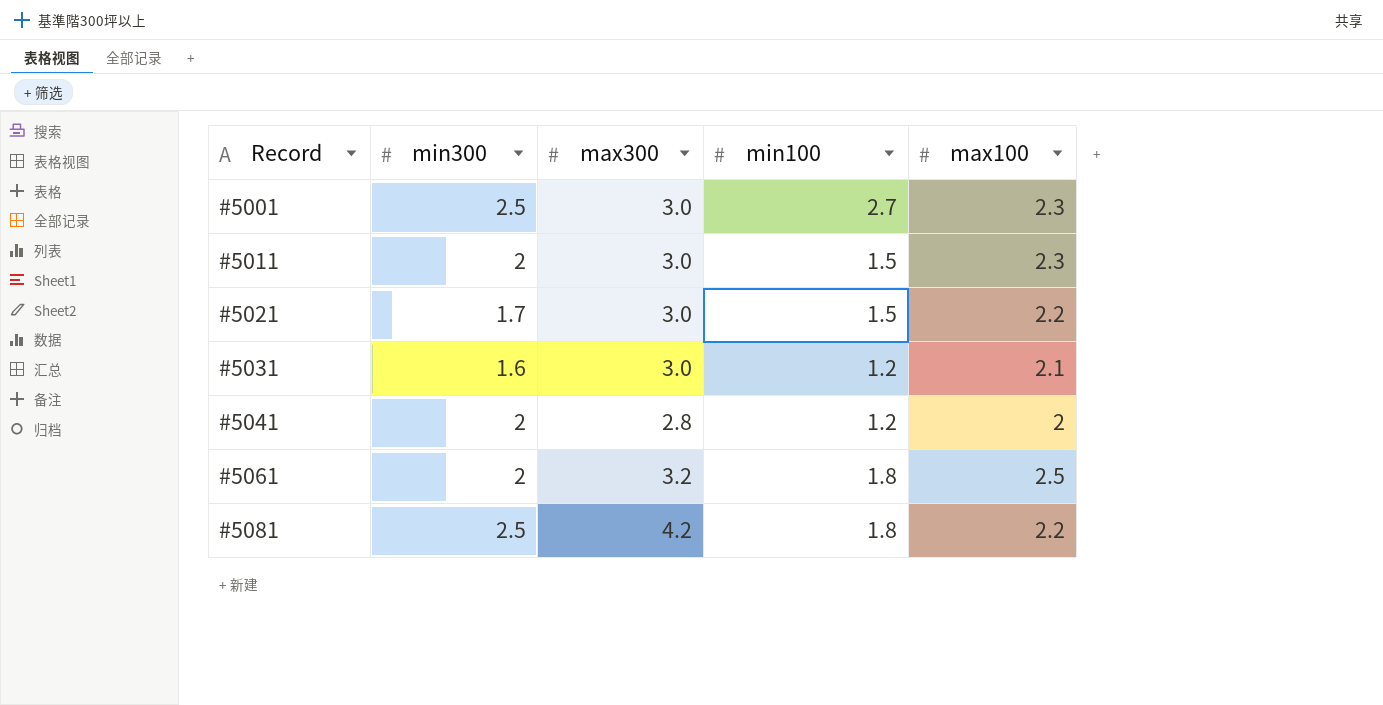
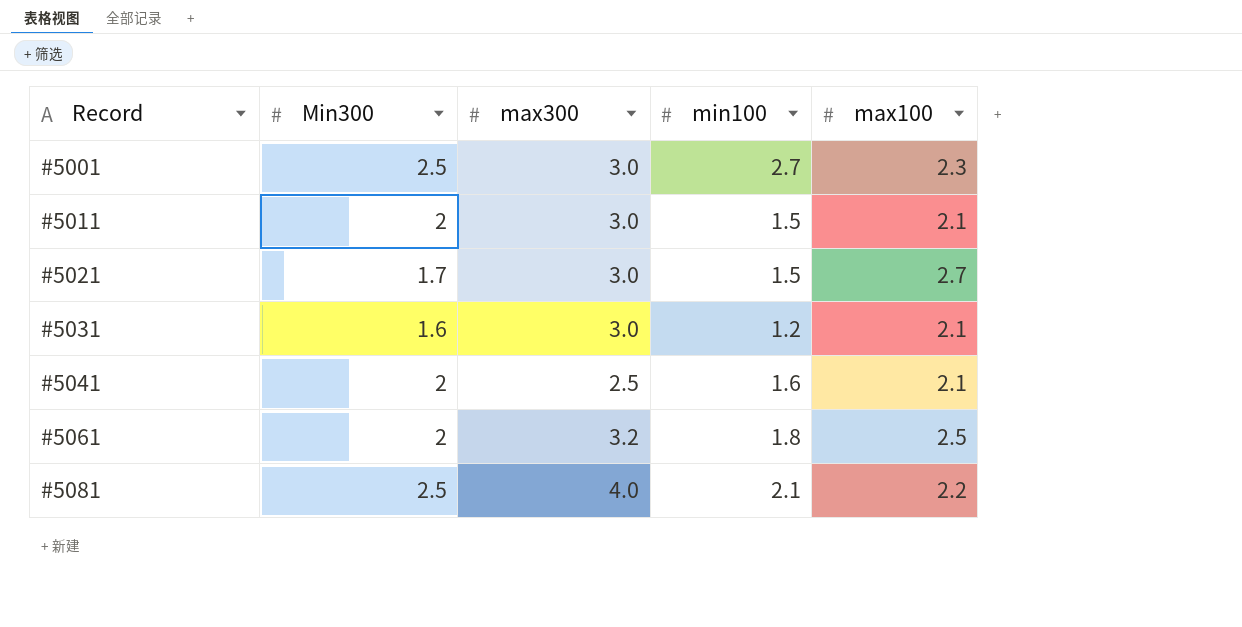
column name: min300 -> Min300
#5011 | max100: 2.3 -> 2.1
#5021 | max100: 2.2 -> 2.7
#5041 | max300: 2.8 -> 2.5
#5041 | min100: 1.2 -> 1.6
#5041 | max100: 2 -> 2.1
#5081 | max300: 4.2 -> 4.0
#5081 | min100: 1.8 -> 2.1

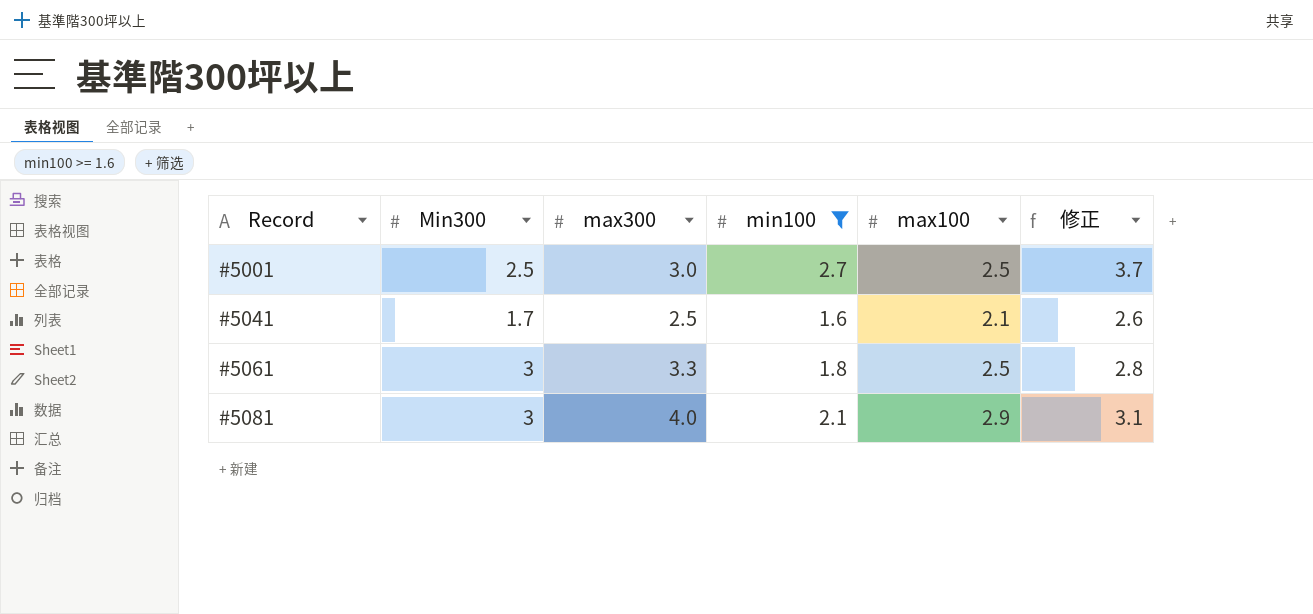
filter: none -> min100 >= 1.6
column 修正 | formula: none -> [min100] + 1
#5001 | max100: 2.3 -> 2.5
#5041 | Min300: 2 -> 1.7
#5061 | Min300: 2 -> 3
#5061 | max300: 3.2 -> 3.3
#5081 | Min300: 2.5 -> 3
#5081 | max100: 2.2 -> 2.9

